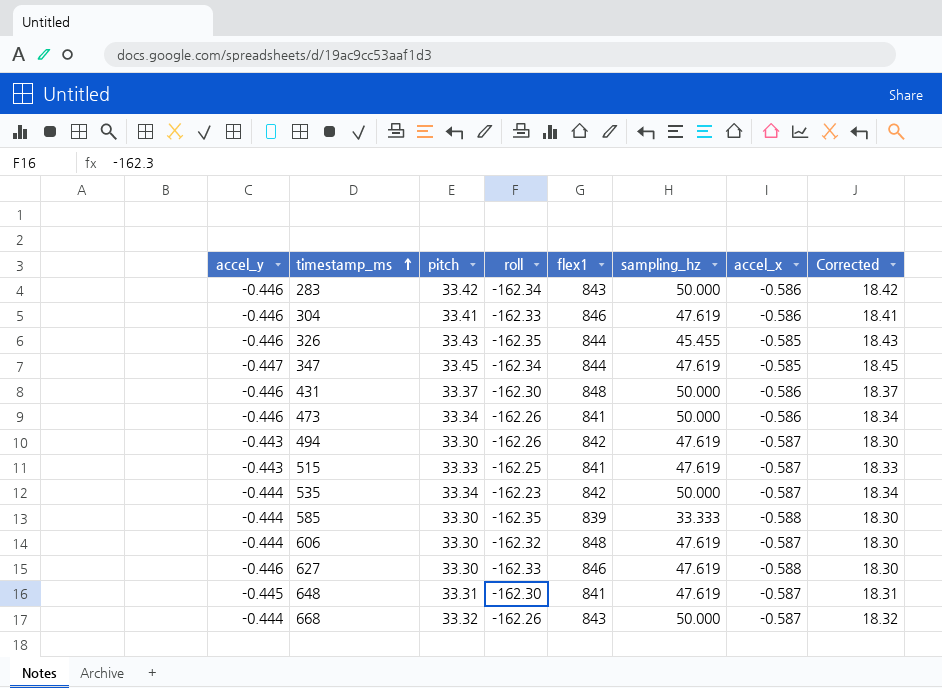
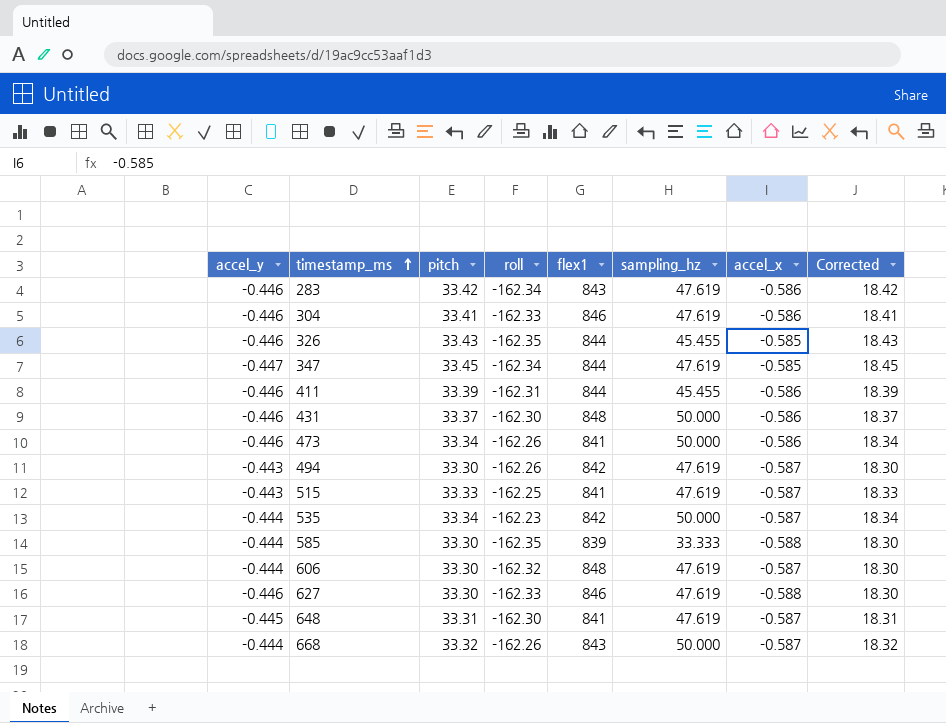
283 | sampling_hz: 50.000 -> 47.619
row 411: none -> -0.446 | 33.39 | -162.31 | 844 | 45.455 | -0.586 | 18.39

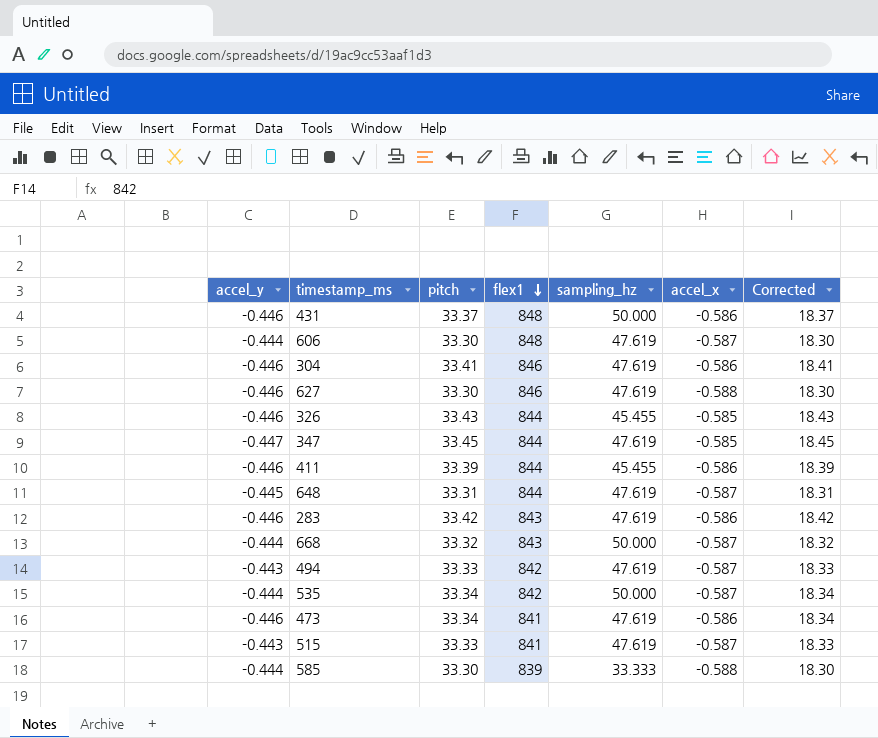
row order: timestamp_ms ascending -> flex1 descending
column roll | position: 4 -> none
648 | flex1: 841 -> 844
494 | pitch: 33.30 -> 33.33
494 | Corrected: 18.30 -> 18.33
473 | sampling_hz: 50.000 -> 47.619

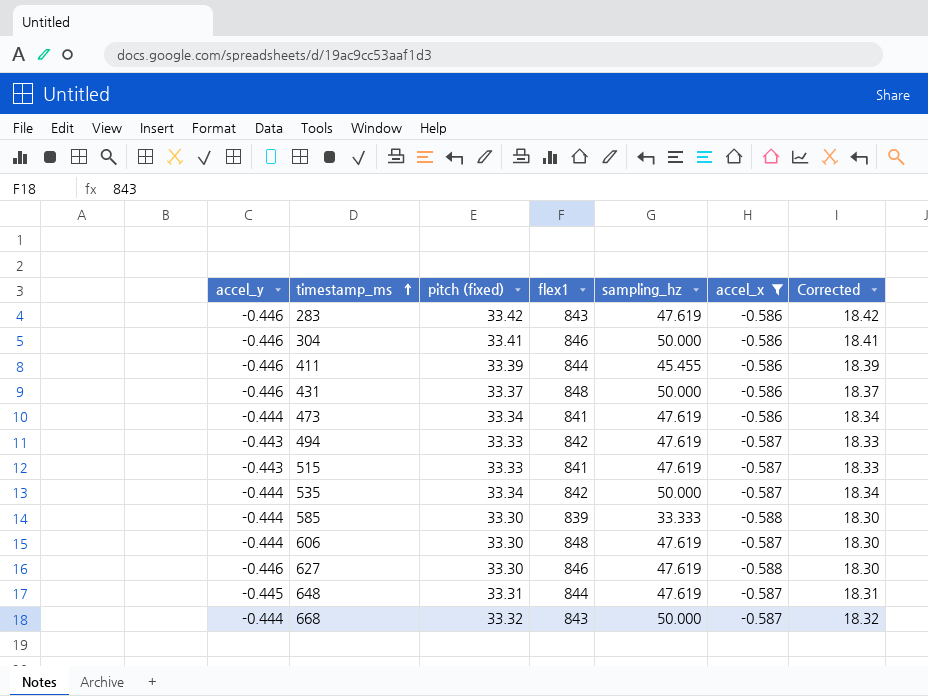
filter: none -> accel_x != -0.585
row order: flex1 descending -> timestamp_ms ascending
column name: pitch -> pitch (fixed)
304 | sampling_hz: 47.619 -> 50.000
473 | accel_y: -0.446 -> -0.444

